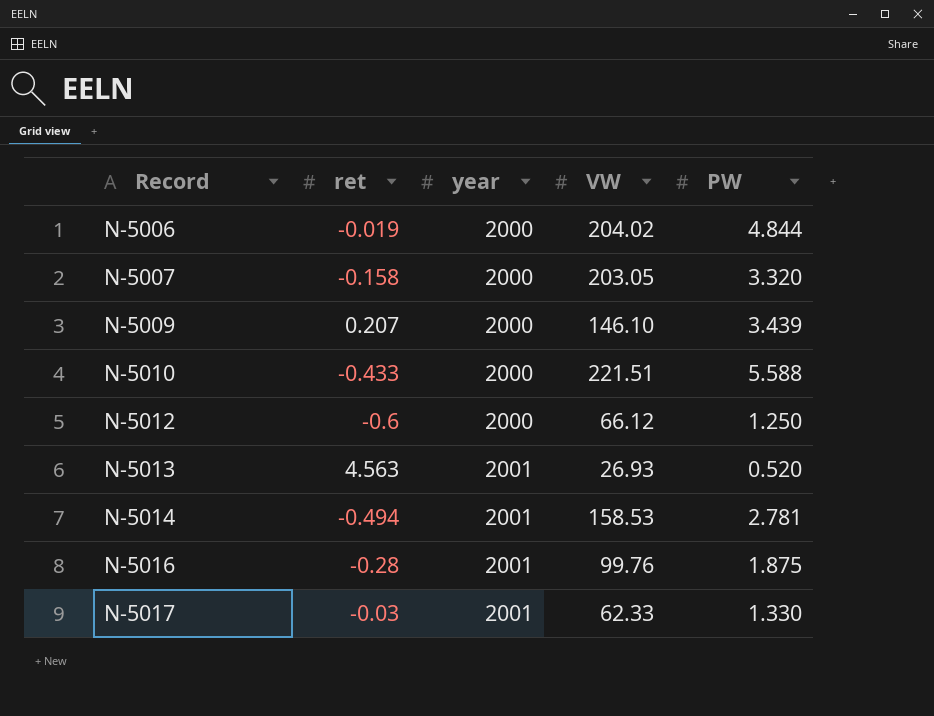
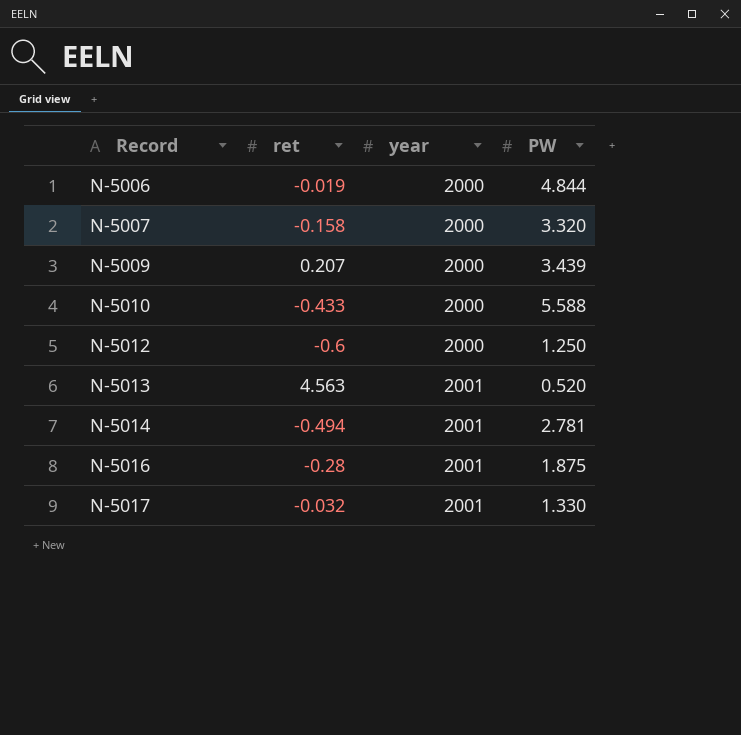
column VW | position: 4 -> none
N-5017 | ret: -0.03 -> -0.032

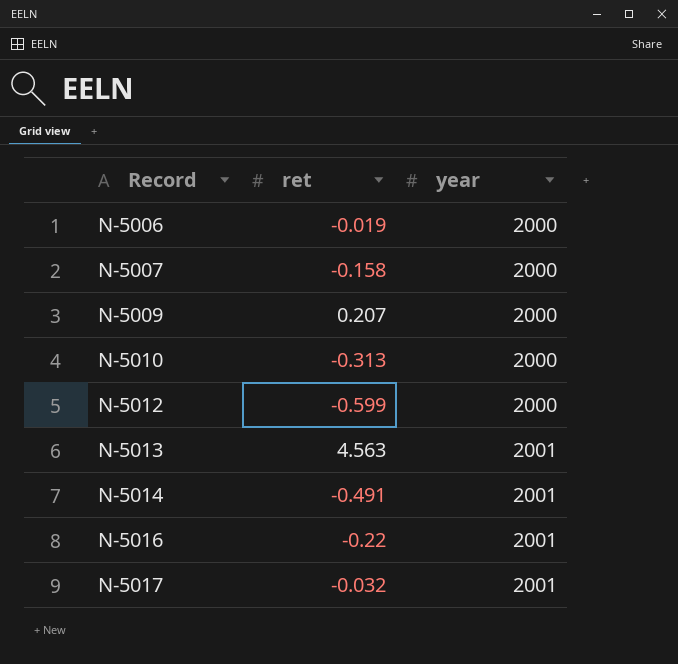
column PW | position: 4 -> none
N-5010 | ret: -0.433 -> -0.313
N-5012 | ret: -0.6 -> -0.599
N-5014 | ret: -0.494 -> -0.491
N-5016 | ret: -0.28 -> -0.22

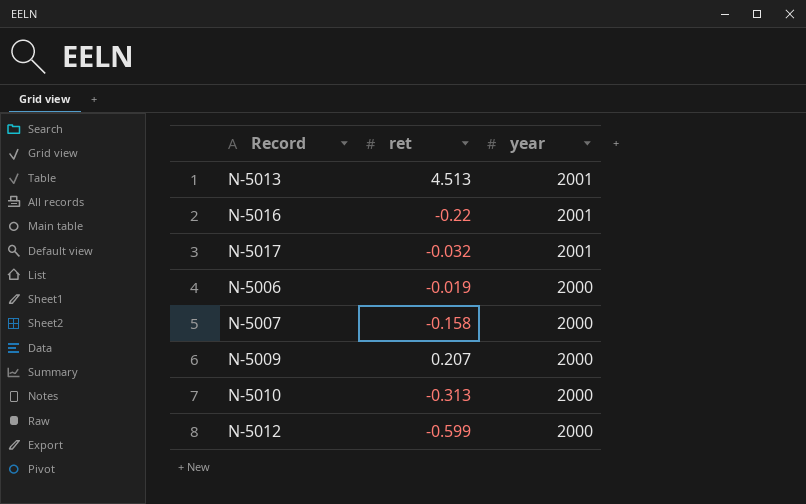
row order: Record ascending -> year descending
row N-5014: -0.491 | 2001 -> none
N-5013 | ret: 4.563 -> 4.513

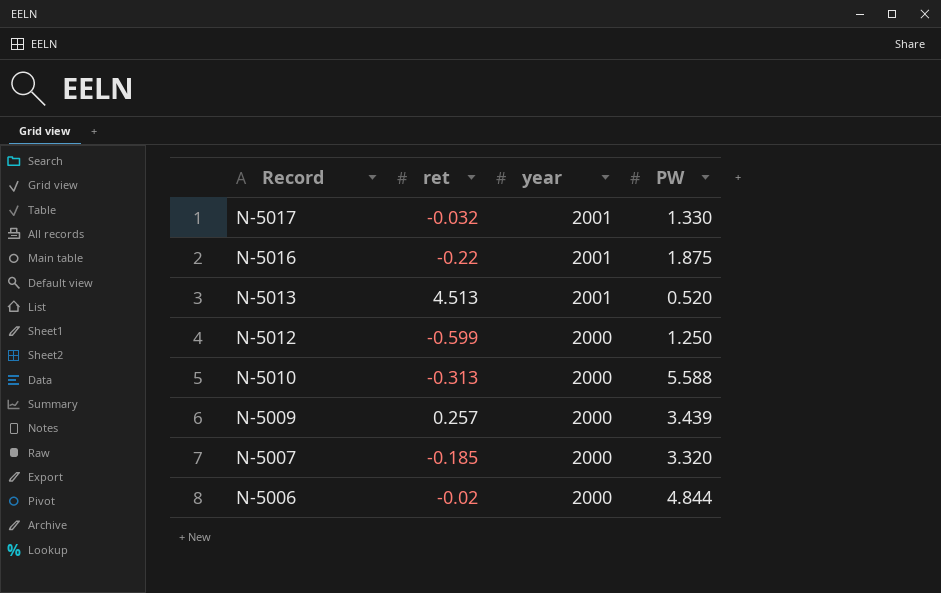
row order: year descending -> Record descending
column PW | position: none -> 4
N-5009 | ret: 0.207 -> 0.257
N-5007 | ret: -0.158 -> -0.185
N-5006 | ret: -0.019 -> -0.02

